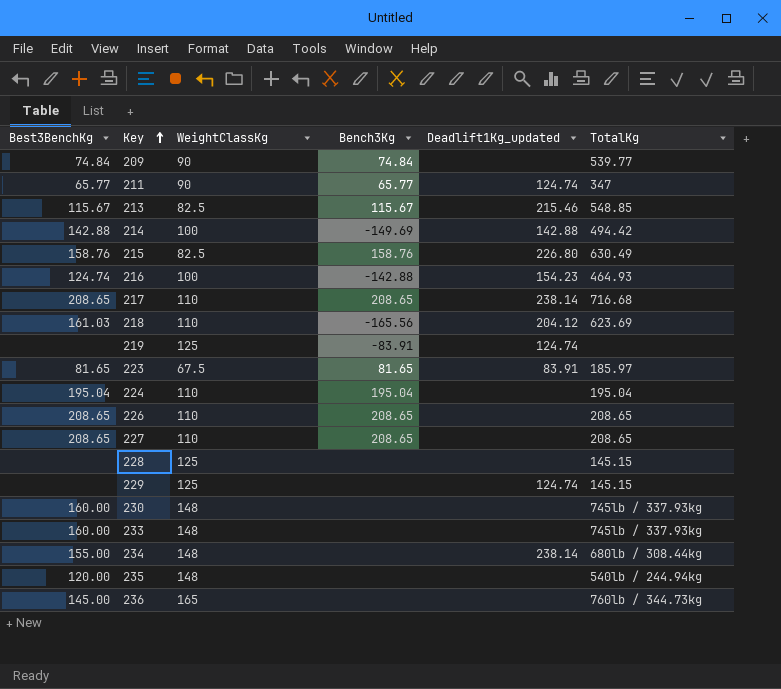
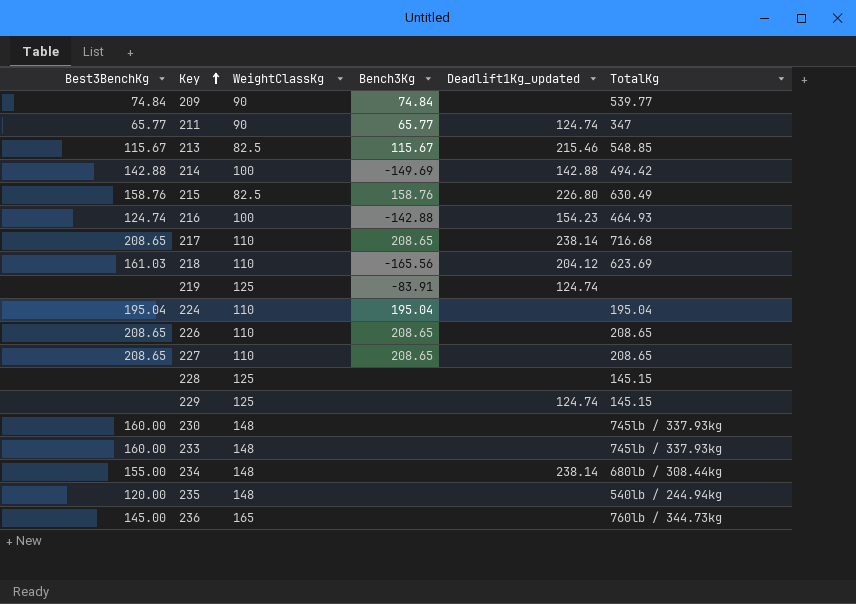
row 223: 81.65 | 67.5 | 81.65 | 83.91 | 185.97 -> none

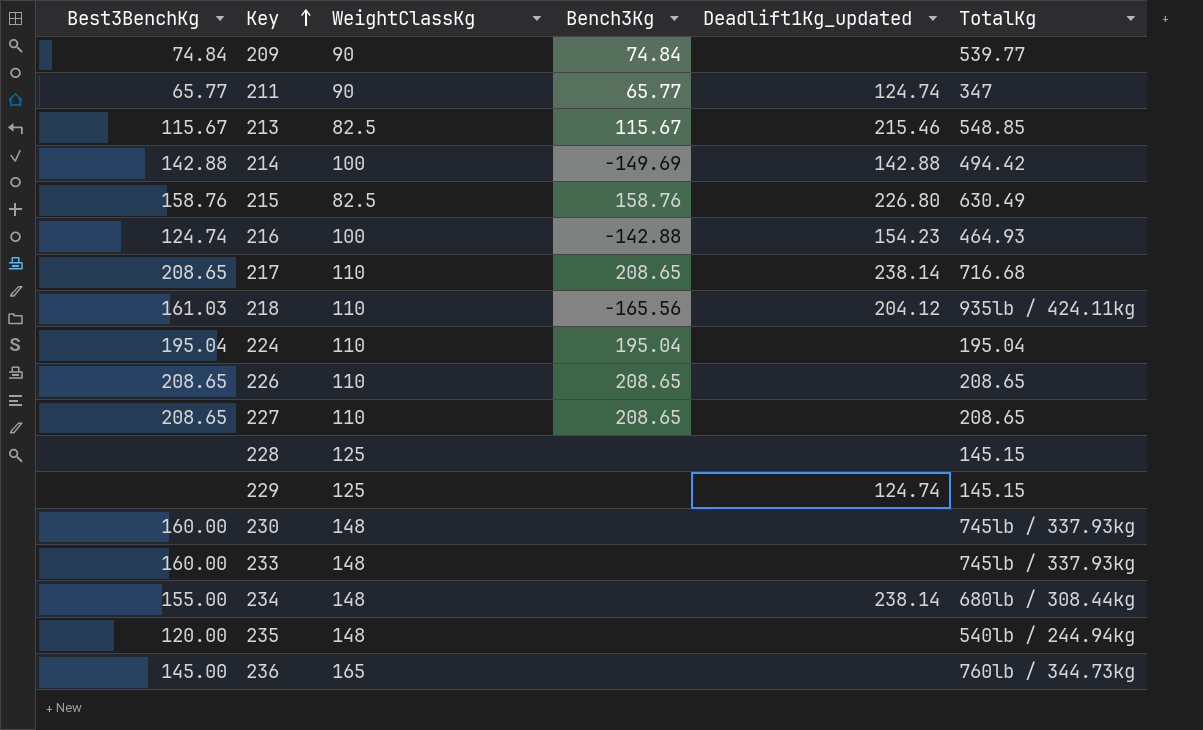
row 219: none | 125 | -83.91 | 124.74 | none -> none
218 | TotalKg: 623.69 -> 935lb / 424.11kg

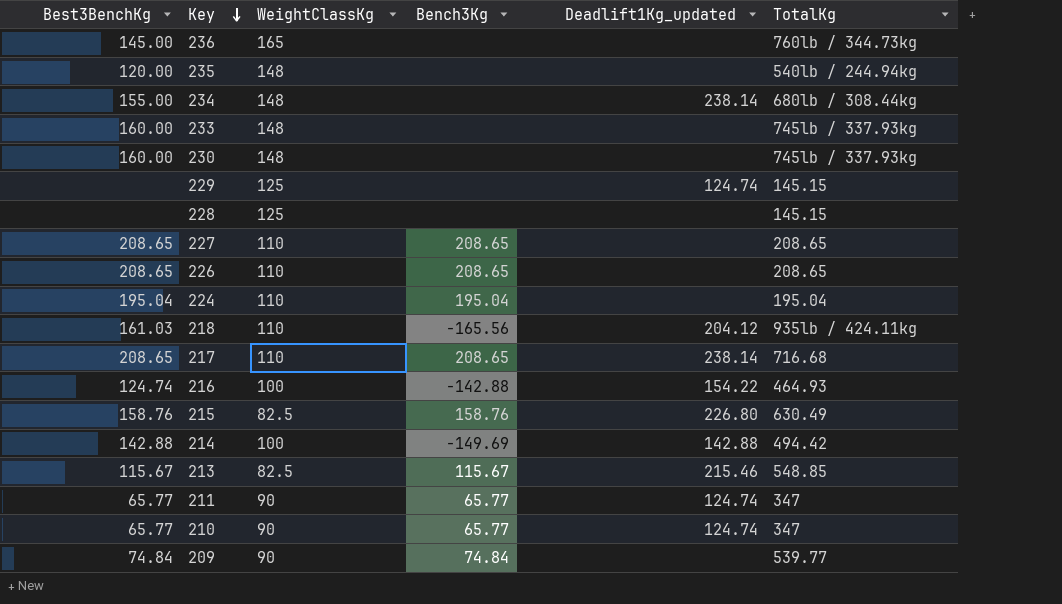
row order: Key ascending -> Key descending
216 | Deadlift1Kg_updated: 154.23 -> 154.22
row 210: none -> 65.77 | 90 | 65.77 | 124.74 | 347

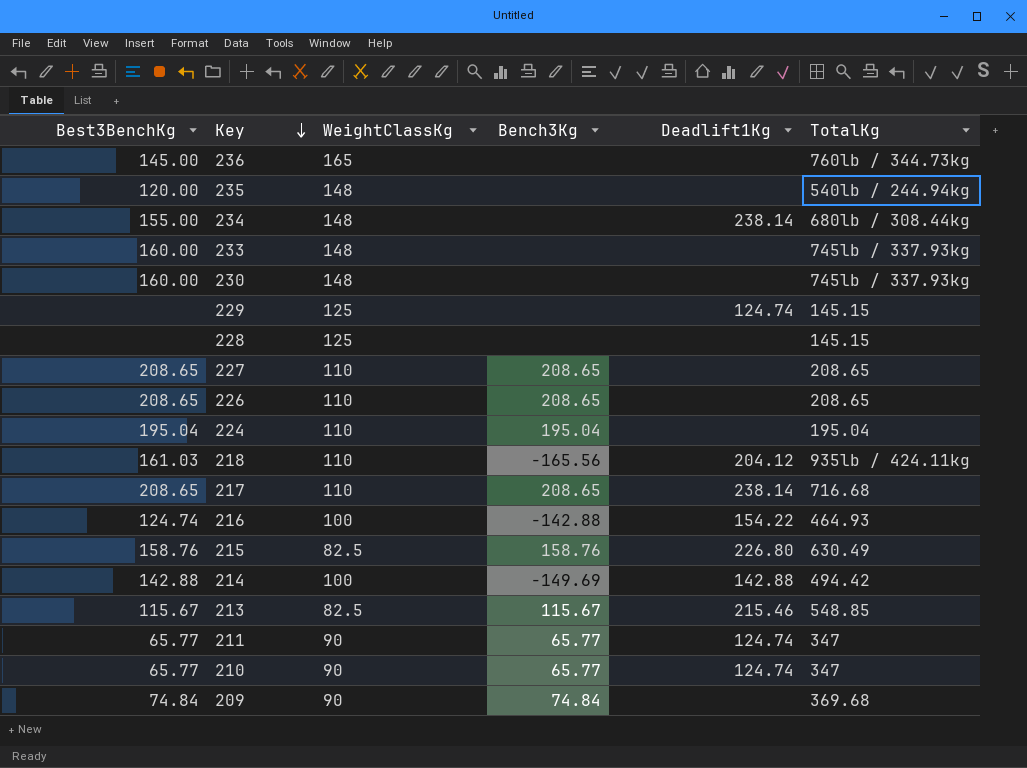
column name: Deadlift1Kg_updated -> Deadlift1Kg
209 | TotalKg: 539.77 -> 369.68

